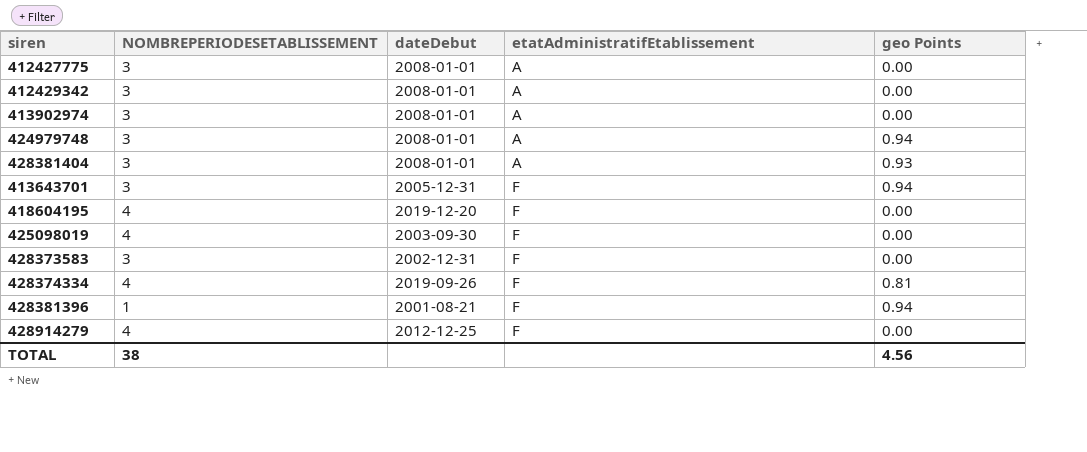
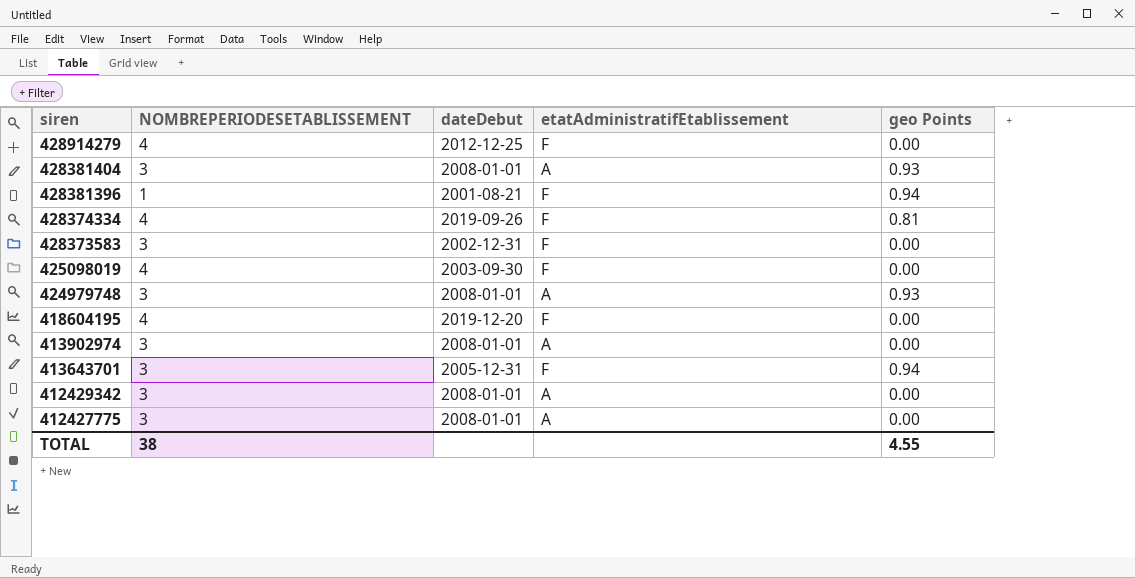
row order: etatAdministratifEtablissement ascending -> siren descending
424979748 | geo Points: 0.94 -> 0.93
TOTAL | geo Points: 4.56 -> 4.55

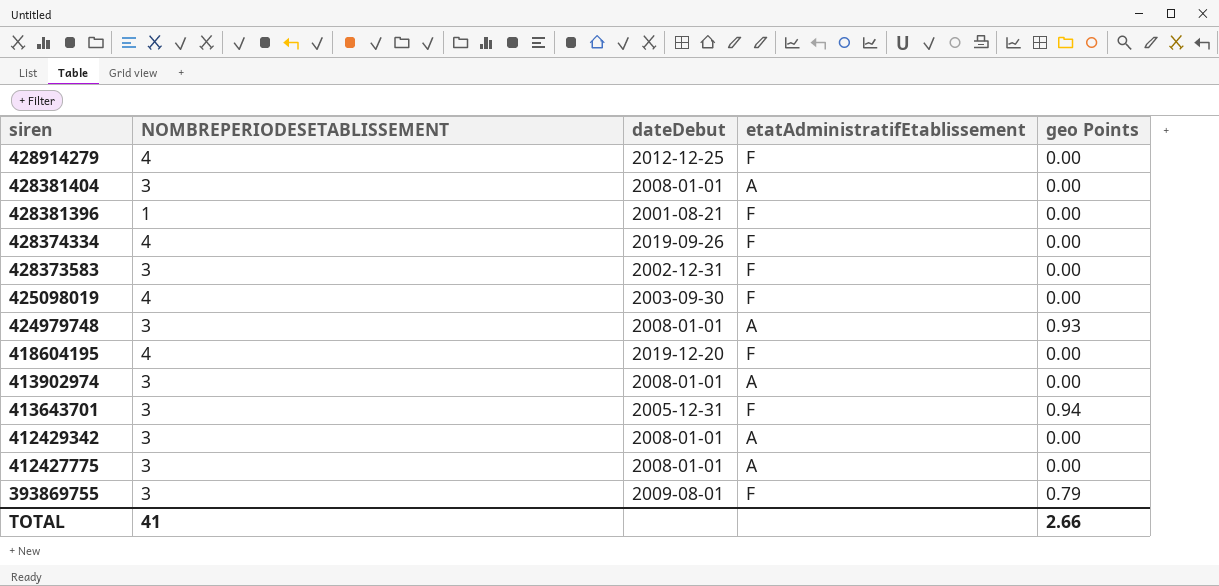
428381404 | geo Points: 0.93 -> 0.00
428381396 | geo Points: 0.94 -> 0.00
428374334 | geo Points: 0.81 -> 0.00
row 393869755: none -> 3 | 2009-08-01 | F | 0.79
TOTAL | NOMBREPERIODESETABLISSEMENT: 38 -> 41
TOTAL | geo Points: 4.55 -> 2.66

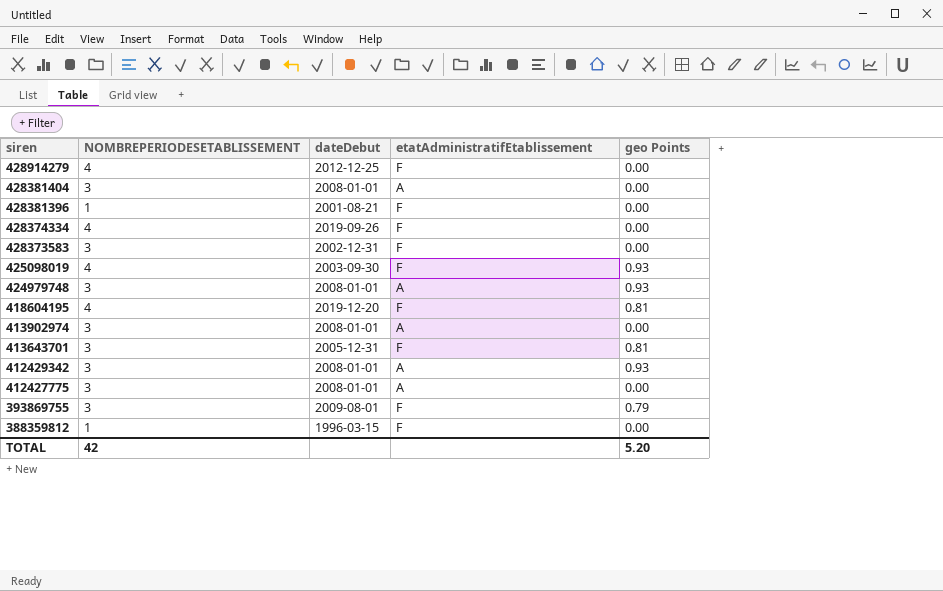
425098019 | geo Points: 0.00 -> 0.93
418604195 | geo Points: 0.00 -> 0.81
413643701 | geo Points: 0.94 -> 0.81
412429342 | geo Points: 0.00 -> 0.93
row 388359812: none -> 1 | 1996-03-15 | F | 0.00
TOTAL | NOMBREPERIODESETABLISSEMENT: 41 -> 42
TOTAL | geo Points: 2.66 -> 5.20

